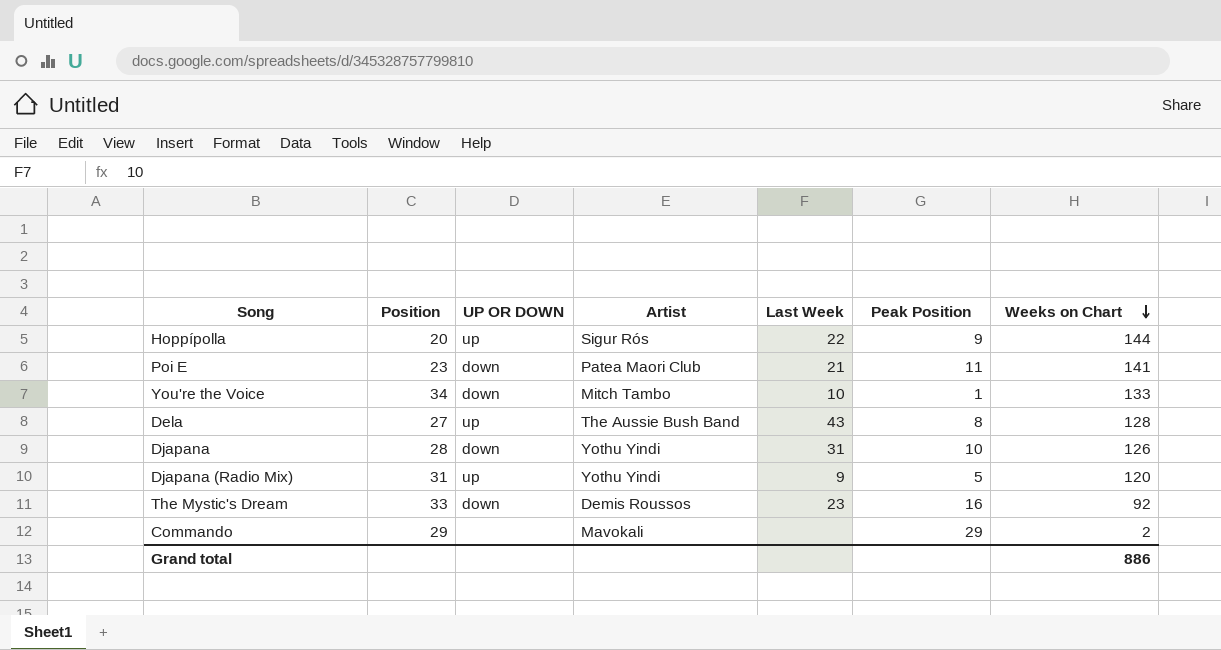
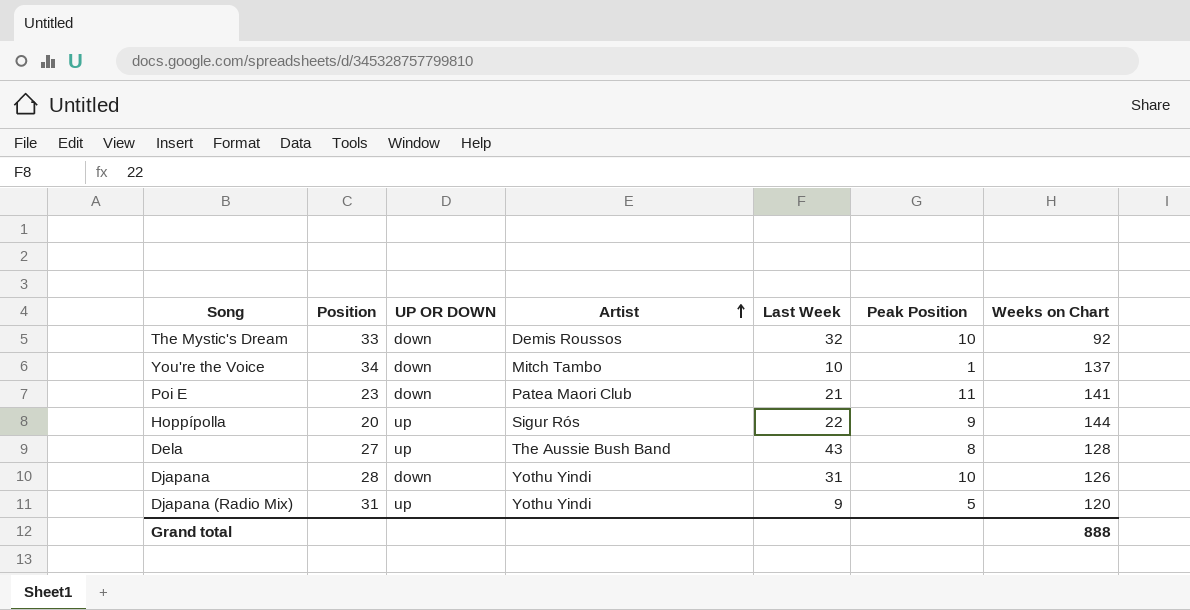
row order: Weeks on Chart descending -> Artist ascending
row Commando: 29 | none | Mavokali | none | 29 | 2 -> none
The Mystic's Dream | Last Week: 23 -> 32
The Mystic's Dream | Peak Position: 16 -> 10
You're the Voice | Weeks on Chart: 133 -> 137
Grand total | Weeks on Chart: 886 -> 888

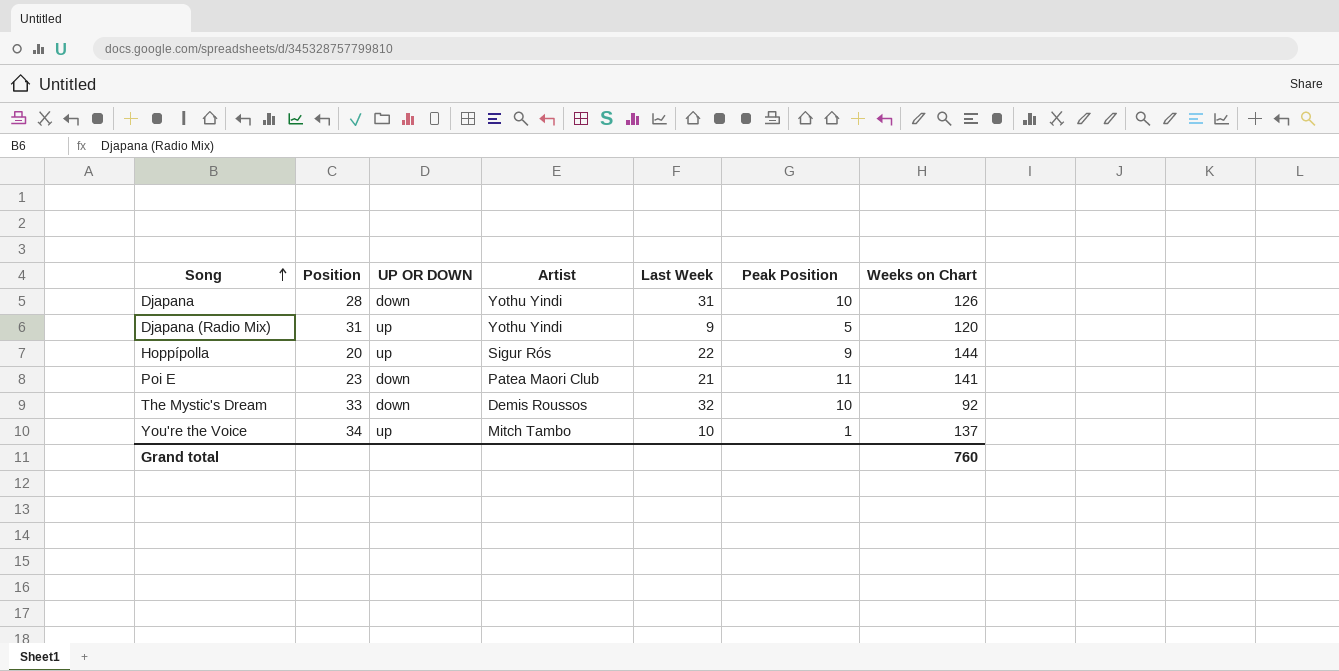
row order: Artist ascending -> Song ascending
row Dela: 27 | up | The Aussie Bush Band | 43 | 8 | 128 -> none
You're the Voice | UP OR DOWN: down -> up
Grand total | Weeks on Chart: 888 -> 760

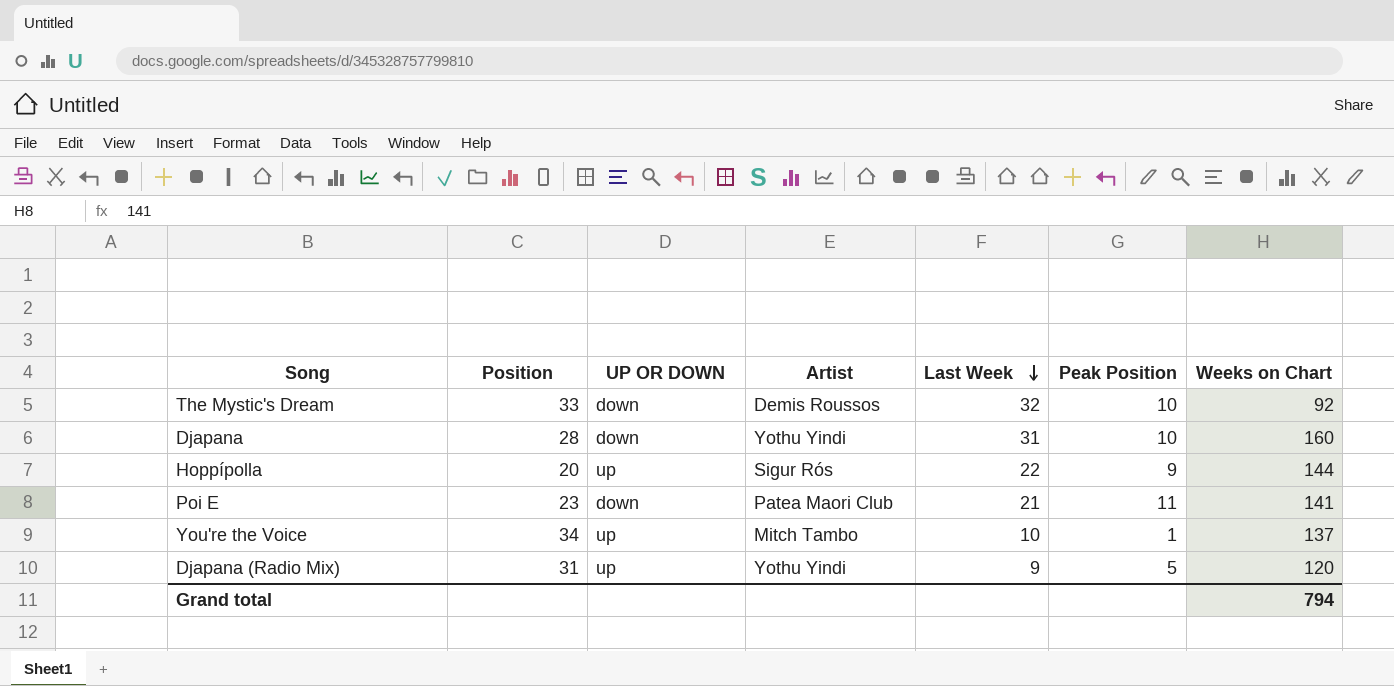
row order: Song ascending -> Last Week descending
Djapana | Weeks on Chart: 126 -> 160
Grand total | Weeks on Chart: 760 -> 794

